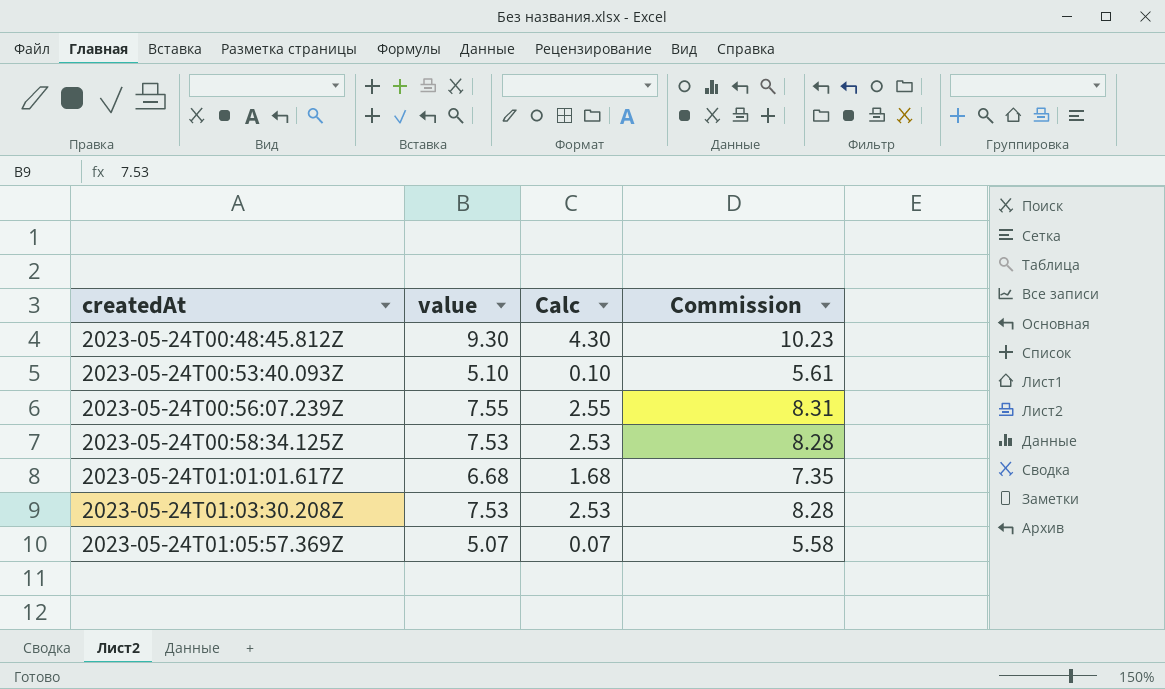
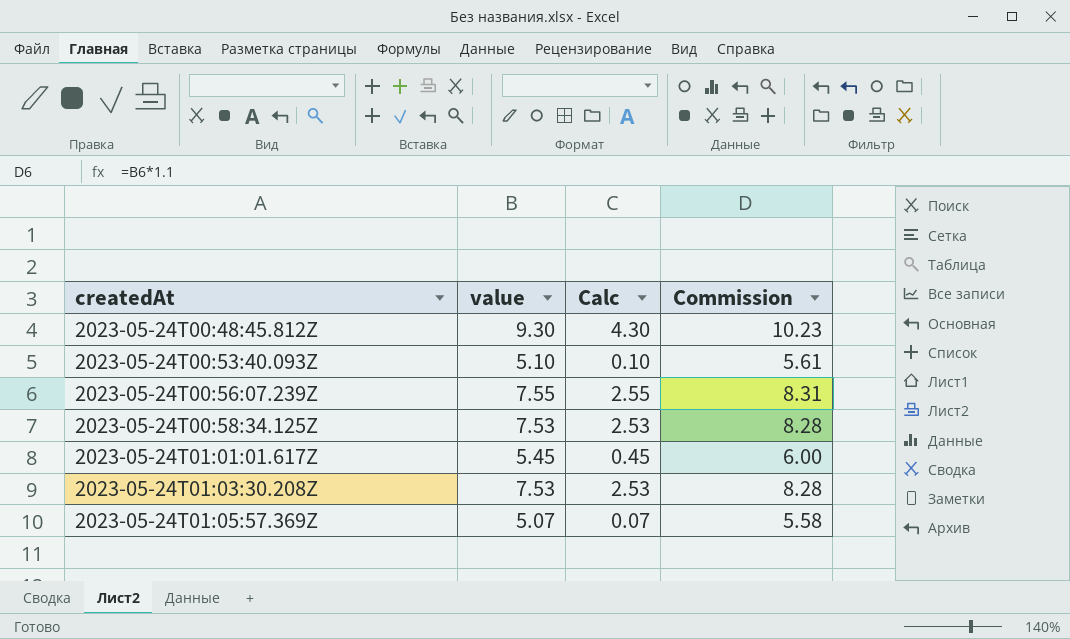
2023-05-24T01:01:01.617Z | value: 6.68 -> 5.45
2023-05-24T01:01:01.617Z | Calc: 1.68 -> 0.45
2023-05-24T01:01:01.617Z | Commission: 7.35 -> 6.00

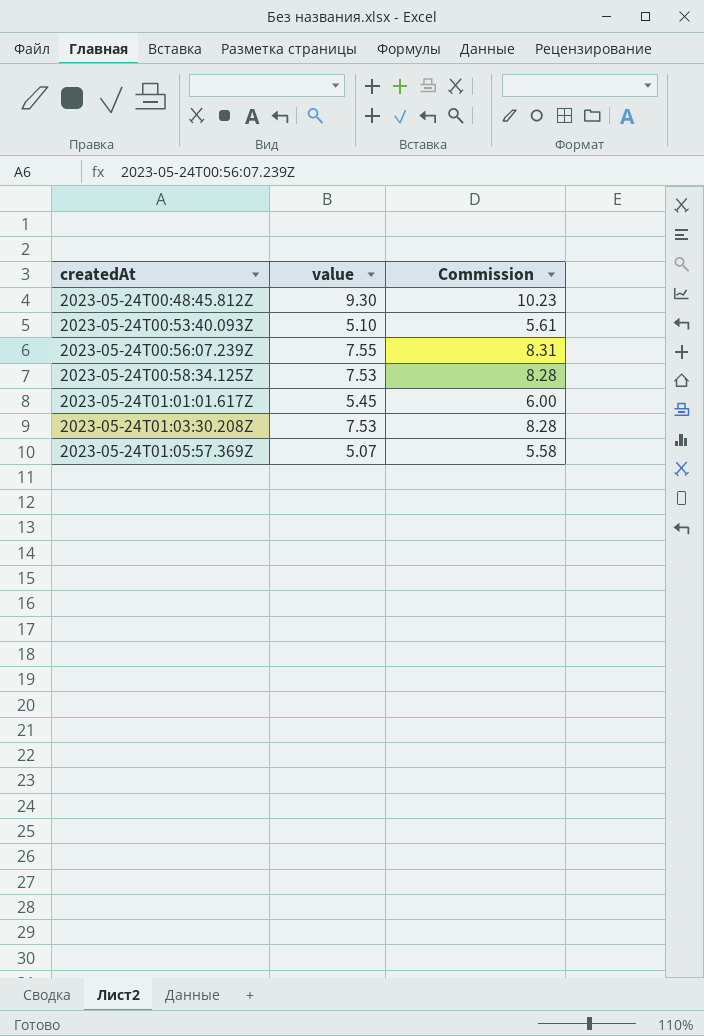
column Calc | formula: [value] - 5 -> none

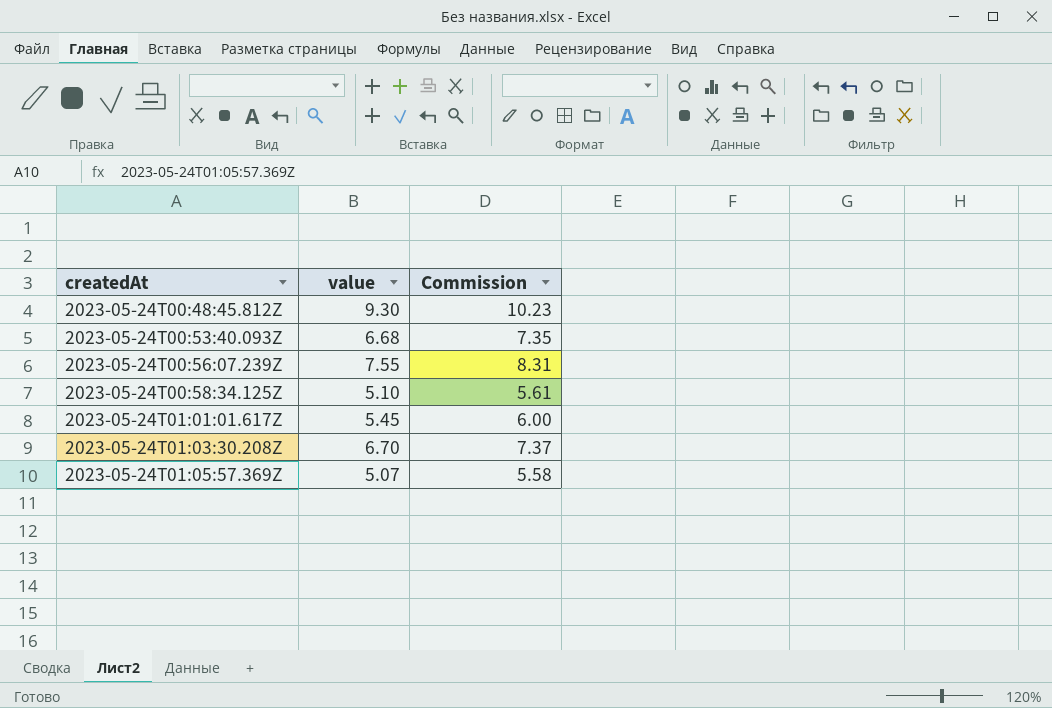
2023-05-24T00:53:40.093Z | value: 5.10 -> 6.68
2023-05-24T00:53:40.093Z | Commission: 5.61 -> 7.35
2023-05-24T00:58:34.125Z | value: 7.53 -> 5.10
2023-05-24T00:58:34.125Z | Commission: 8.28 -> 5.61
2023-05-24T01:03:30.208Z | value: 7.53 -> 6.70
2023-05-24T01:03:30.208Z | Commission: 8.28 -> 7.37

